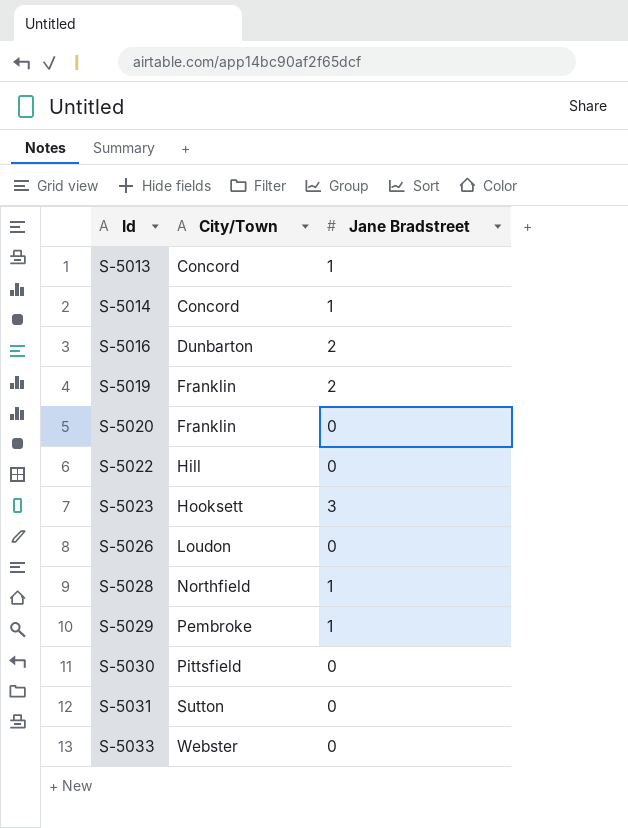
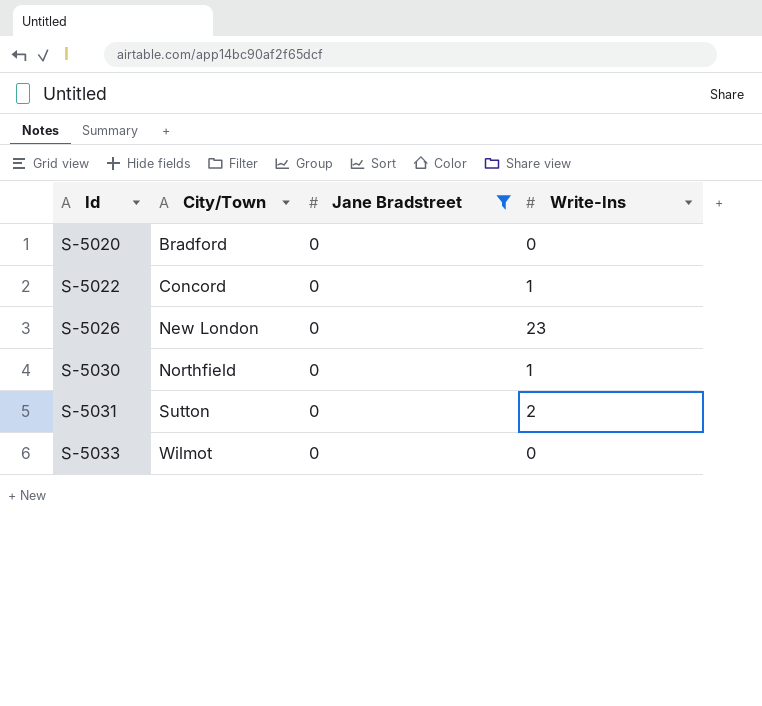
filter: none -> Jane Bradstreet = 0
column Write-Ins | position: none -> 4
S-5020 | City/Town: Franklin -> Bradford
S-5022 | City/Town: Hill -> Concord
S-5026 | City/Town: Loudon -> New London
S-5030 | City/Town: Pittsfield -> Northfield
S-5033 | City/Town: Webster -> Wilmot

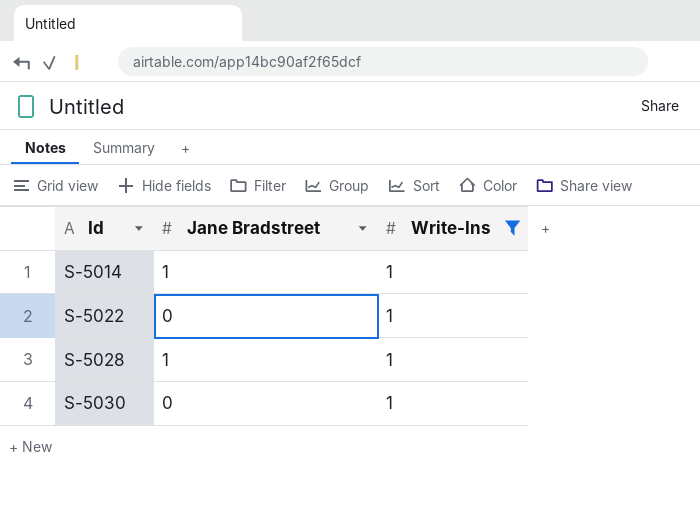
filter: Jane Bradstreet = 0 -> Write-Ins = 1
column City/Town | position: 2 -> none

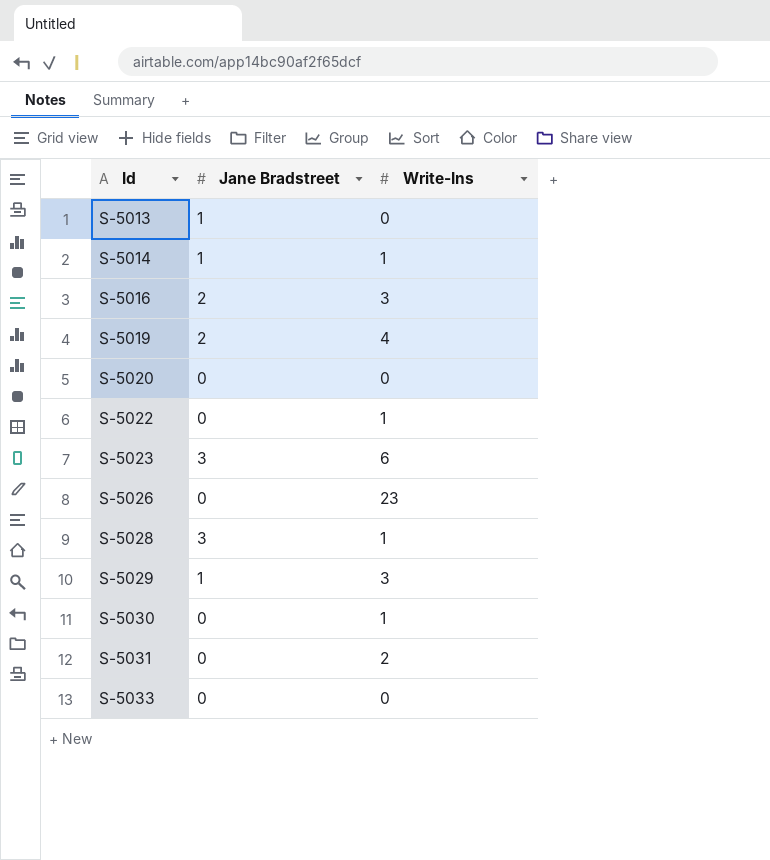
filter: Write-Ins = 1 -> none
S-5028 | Jane Bradstreet: 1 -> 3

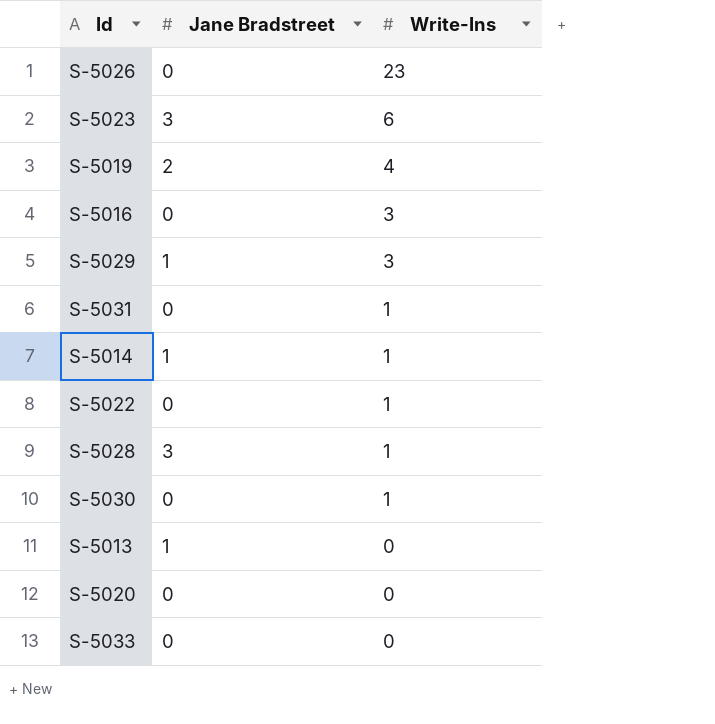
row order: Id ascending -> Write-Ins descending
S-5016 | Jane Bradstreet: 2 -> 0
S-5031 | Write-Ins: 2 -> 1

